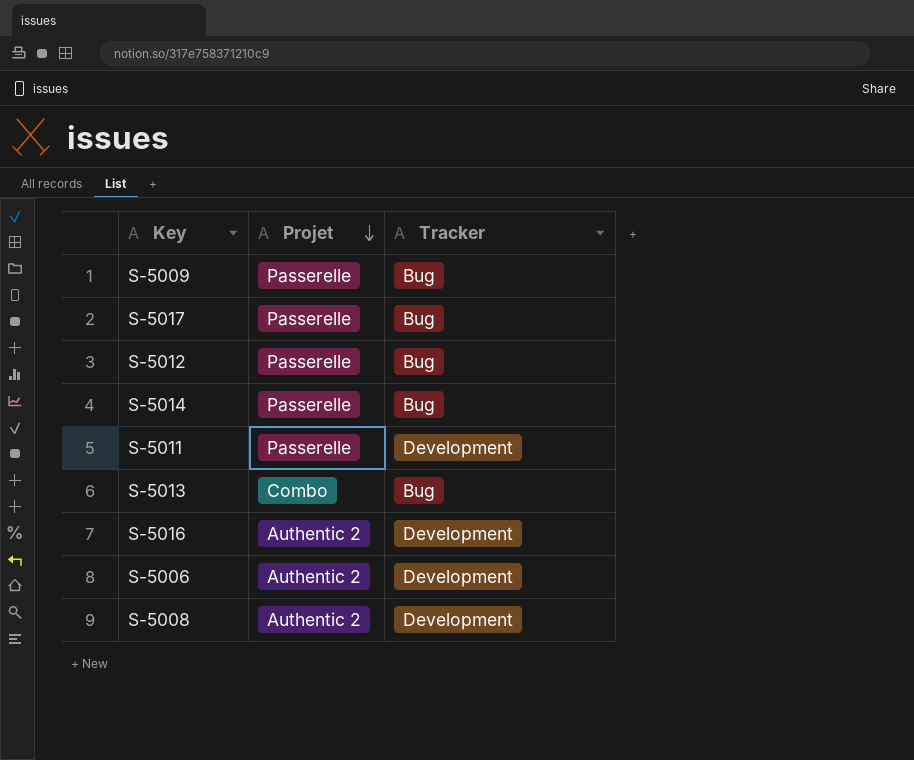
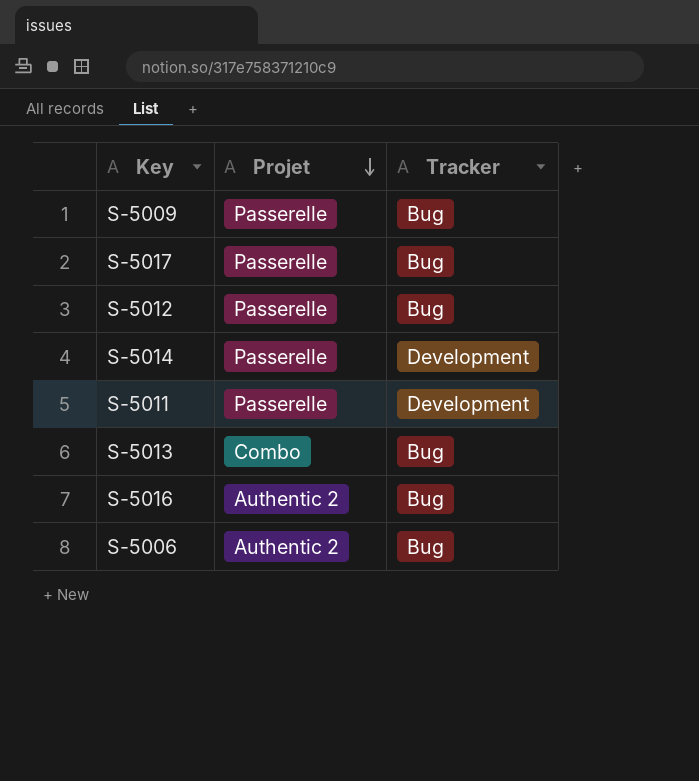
row S-5008: Authentic 2 | Development -> none
S-5014 | Tracker: Bug -> Development
S-5016 | Tracker: Development -> Bug
S-5006 | Tracker: Development -> Bug

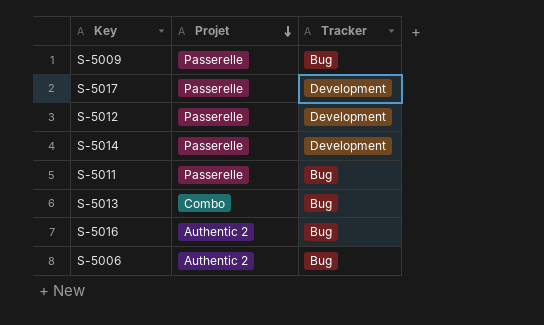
S-5017 | Tracker: Bug -> Development
S-5012 | Tracker: Bug -> Development
S-5011 | Tracker: Development -> Bug

